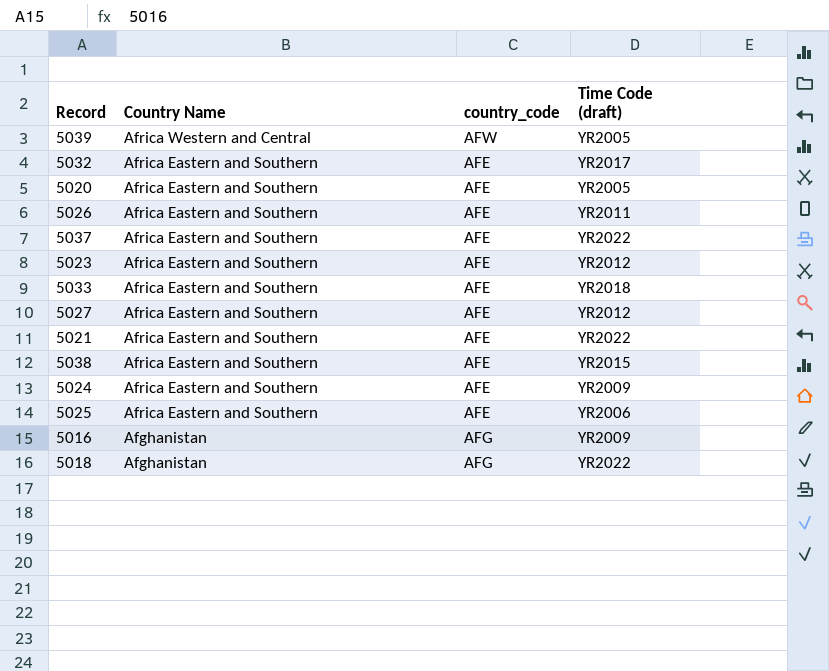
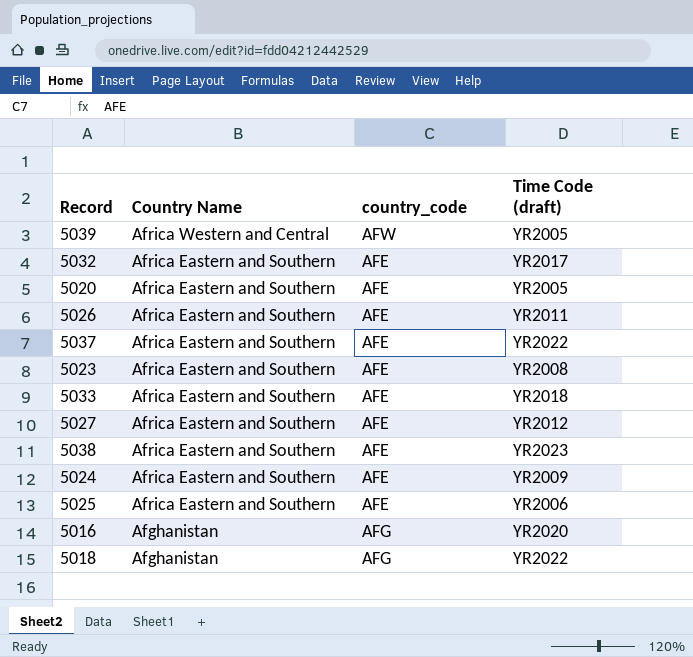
row 5021: Africa Eastern and Southern | AFE | YR2022 -> none
5023 | Time Code (draft): YR2012 -> YR2008
5038 | Time Code (draft): YR2015 -> YR2023
5016 | Time Code (draft): YR2009 -> YR2020

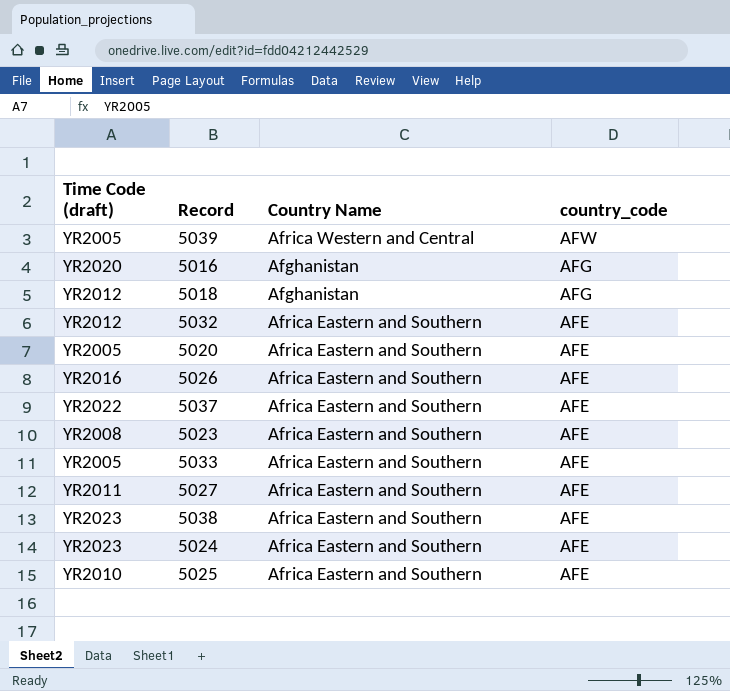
row order: Country Name descending -> country_code descending
column Time Code (draft) | position: 4 -> 1
5018 | Time Code (draft): YR2022 -> YR2012
5032 | Time Code (draft): YR2017 -> YR2012
5026 | Time Code (draft): YR2011 -> YR2016
5033 | Time Code (draft): YR2018 -> YR2005
5027 | Time Code (draft): YR2012 -> YR2011
5024 | Time Code (draft): YR2009 -> YR2023
5025 | Time Code (draft): YR2006 -> YR2010

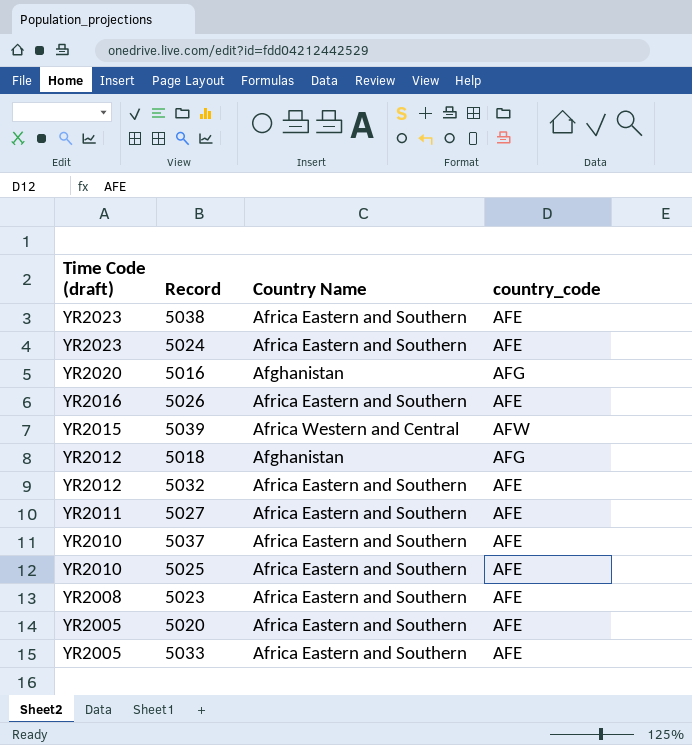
row order: country_code descending -> Time Code (draft) descending
5039 | Time Code (draft): YR2005 -> YR2015
5037 | Time Code (draft): YR2022 -> YR2010

